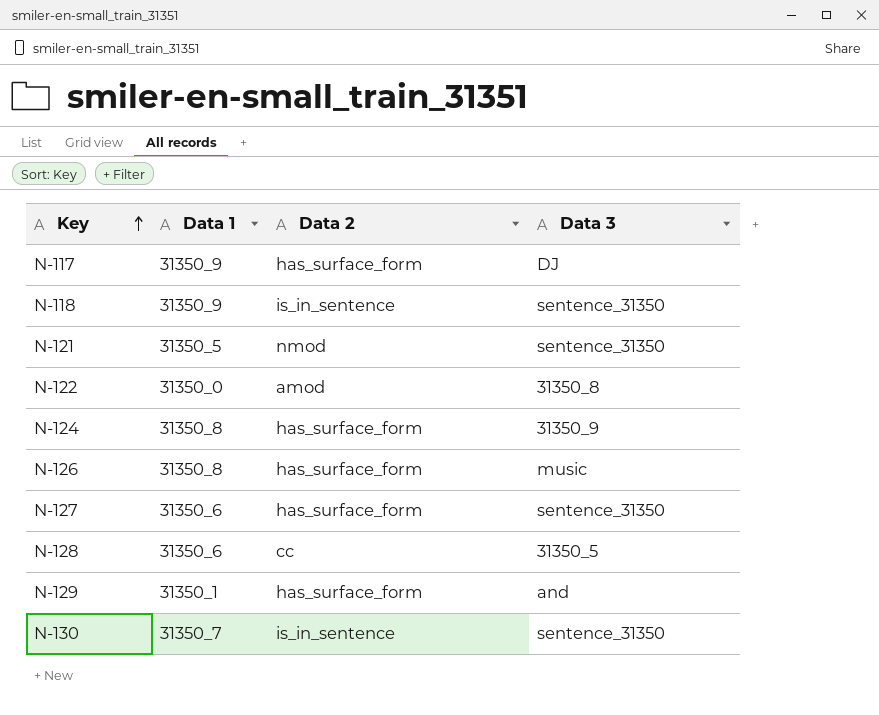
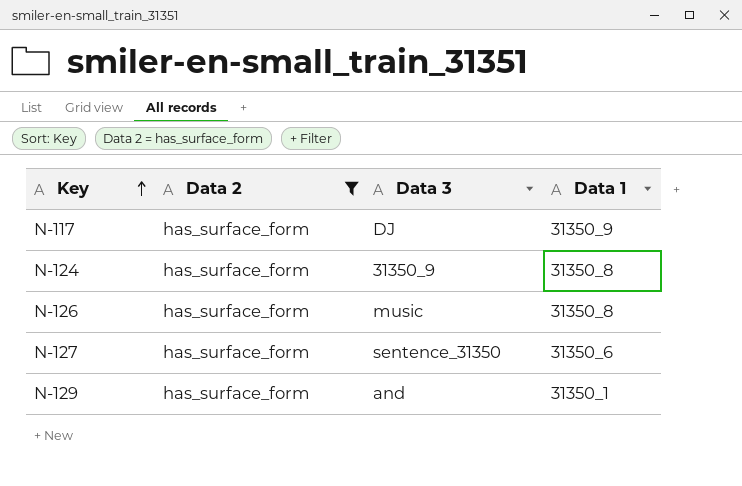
filter: none -> Data 2 = has_surface_form
column Data 1 | position: 2 -> 4

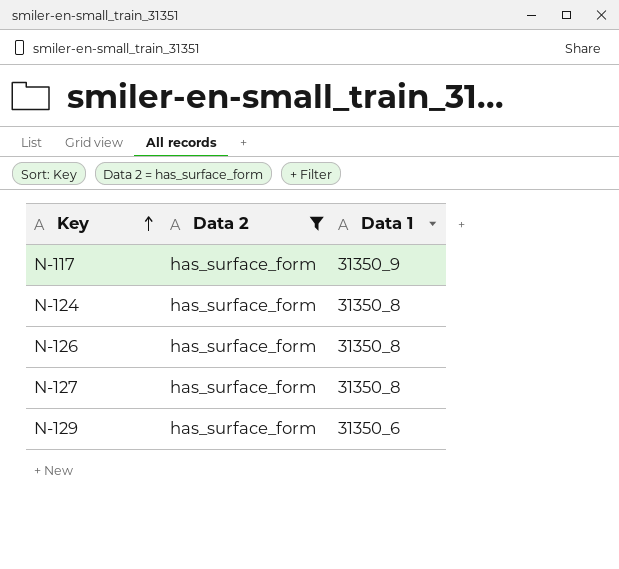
column Data 3 | position: 3 -> none
N-127 | Data 1: 31350_6 -> 31350_8
N-129 | Data 1: 31350_1 -> 31350_6

